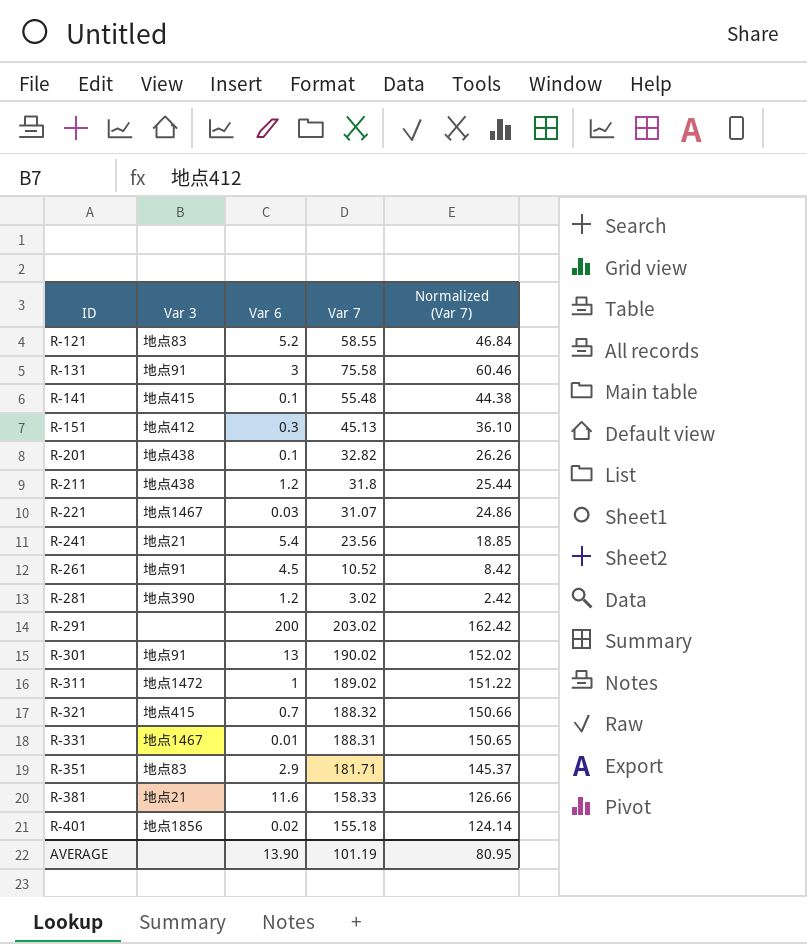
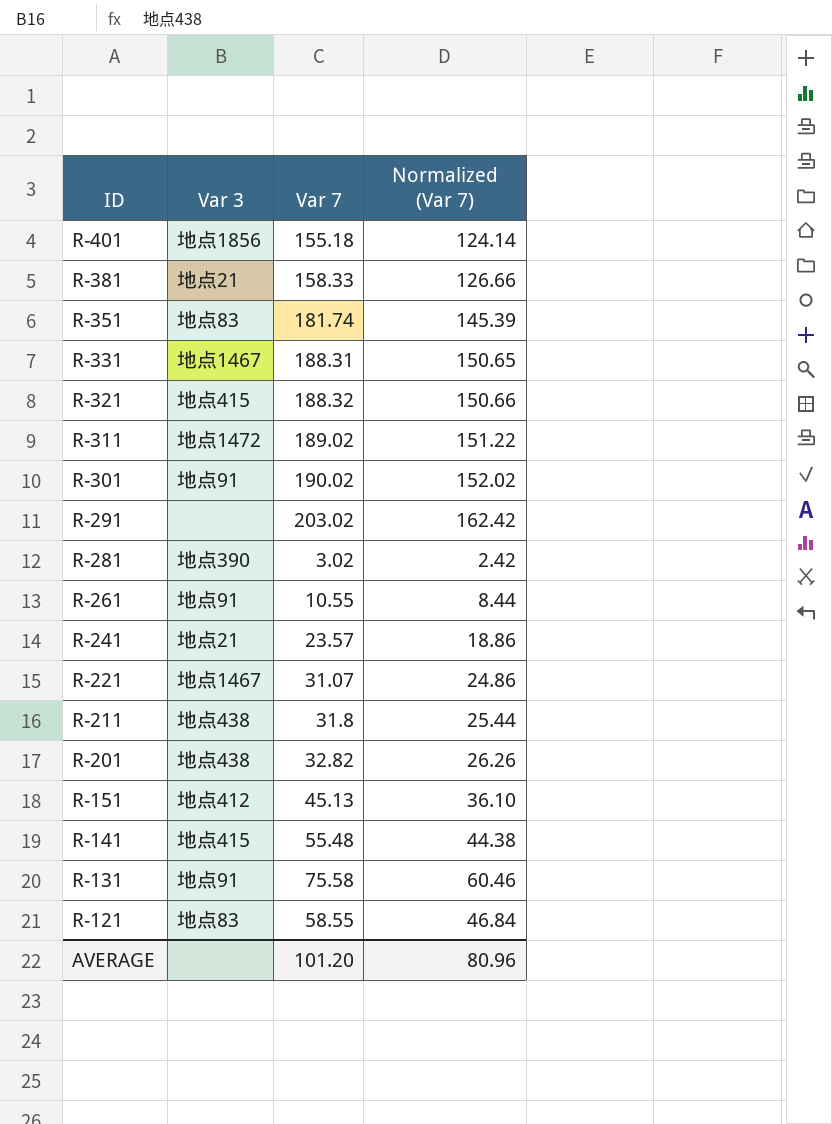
row order: ID ascending -> ID descending
column Var 6 | position: 3 -> none
R-351 | Var 7: 181.71 -> 181.74
R-351 | Normalized (Var 7): 145.37 -> 145.39
R-261 | Var 7: 10.52 -> 10.55
R-261 | Normalized (Var 7): 8.42 -> 8.44
R-241 | Var 7: 23.56 -> 23.57
R-241 | Normalized (Var 7): 18.85 -> 18.86
AVERAGE | Var 7: 101.19 -> 101.20
AVERAGE | Normalized (Var 7): 80.95 -> 80.96

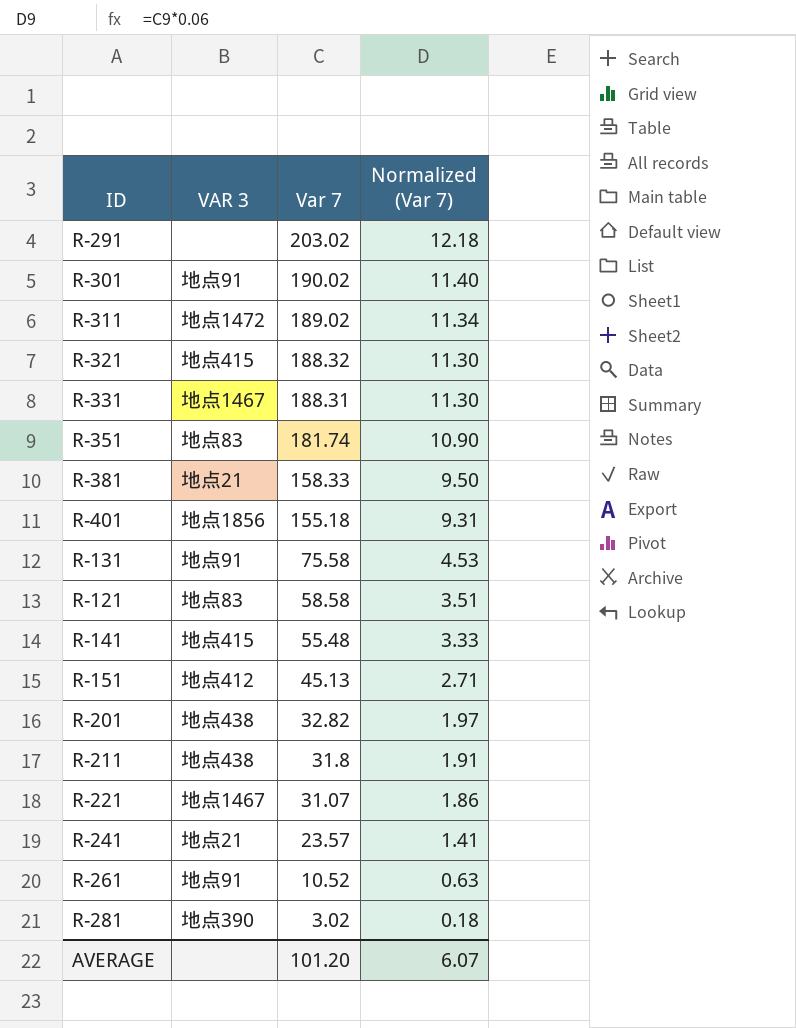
row order: ID descending -> Var 7 descending
column name: Var 3 -> VAR 3
column Normalized (Var 7) | formula: [Var 7] * 0.8 -> [Var 7] * 0.06
R-121 | Var 7: 58.55 -> 58.58
R-261 | Var 7: 10.55 -> 10.52
AVERAGE | Normalized (Var 7): 80.96 -> 6.07

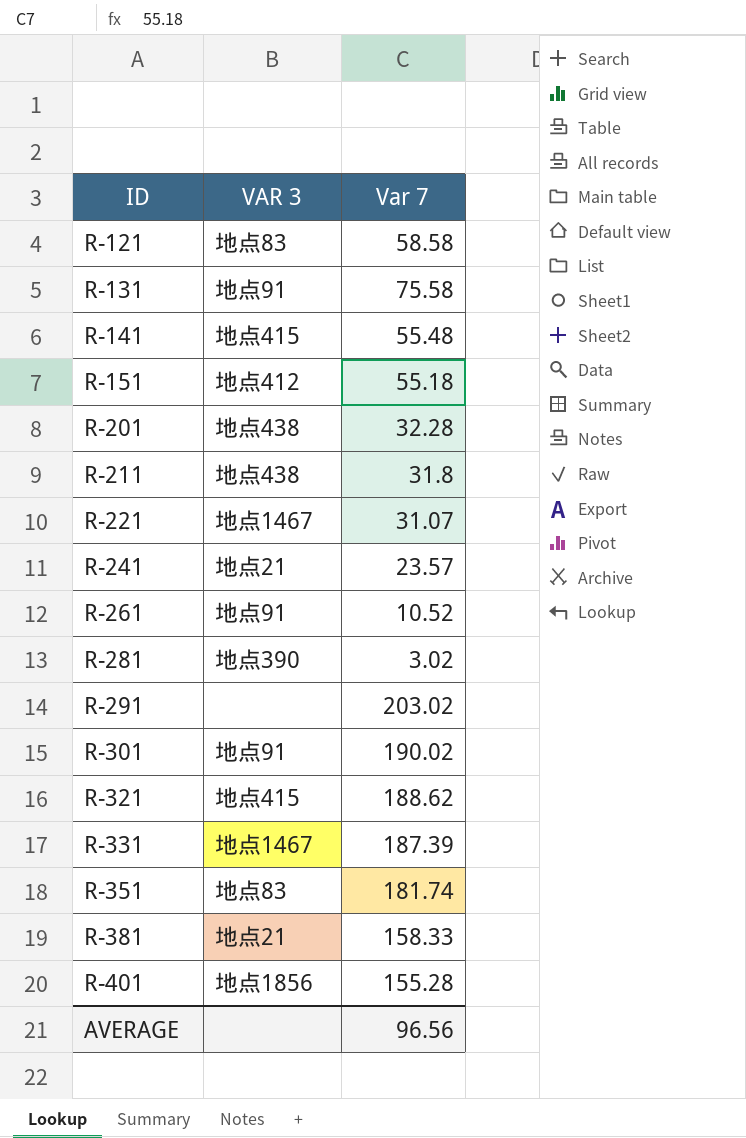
row order: Var 7 descending -> ID ascending
column Normalized (Var 7) | formula: [Var 7] * 0.06 -> none
row R-311: 地点1472 | 189.02 | 11.34 -> none
R-151 | Var 7: 45.13 -> 55.18
R-201 | Var 7: 32.82 -> 32.28
R-321 | Var 7: 188.32 -> 188.62
R-331 | Var 7: 188.31 -> 187.39
R-401 | Var 7: 155.18 -> 155.28
AVERAGE | Var 7: 101.20 -> 96.56

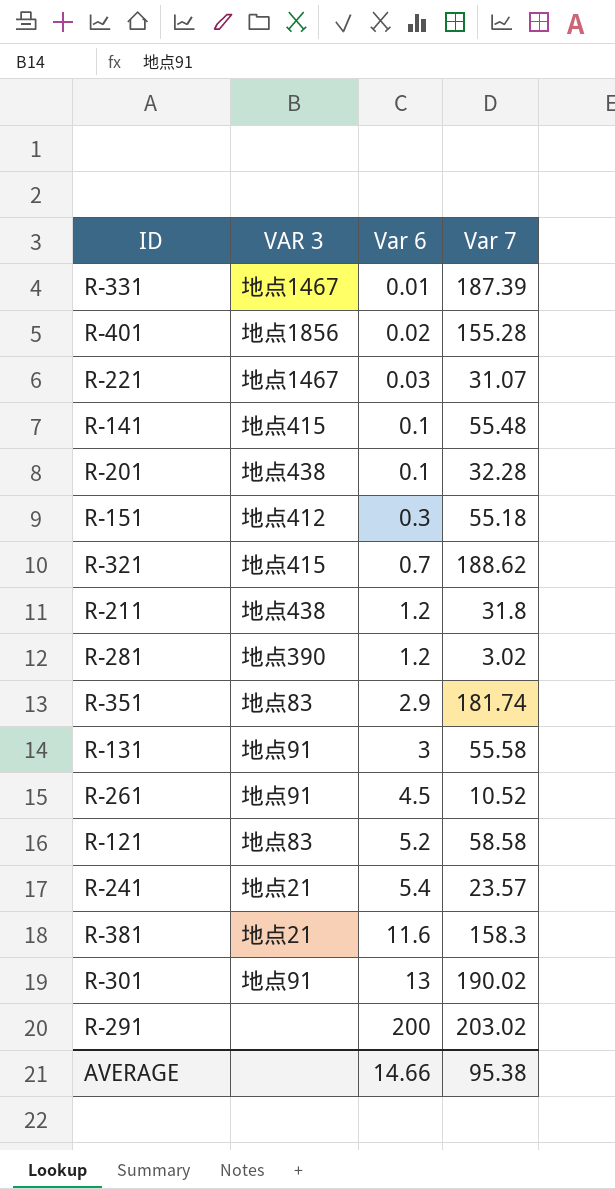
row order: ID ascending -> Var 6 ascending
column Var 6 | position: none -> 3
R-131 | Var 7: 75.58 -> 55.58
R-381 | Var 7: 158.33 -> 158.3
AVERAGE | Var 7: 96.56 -> 95.38

